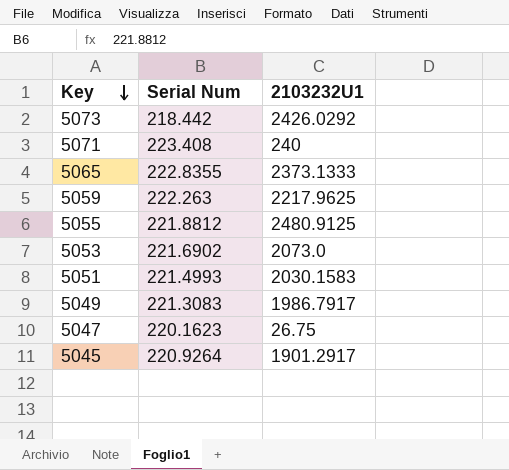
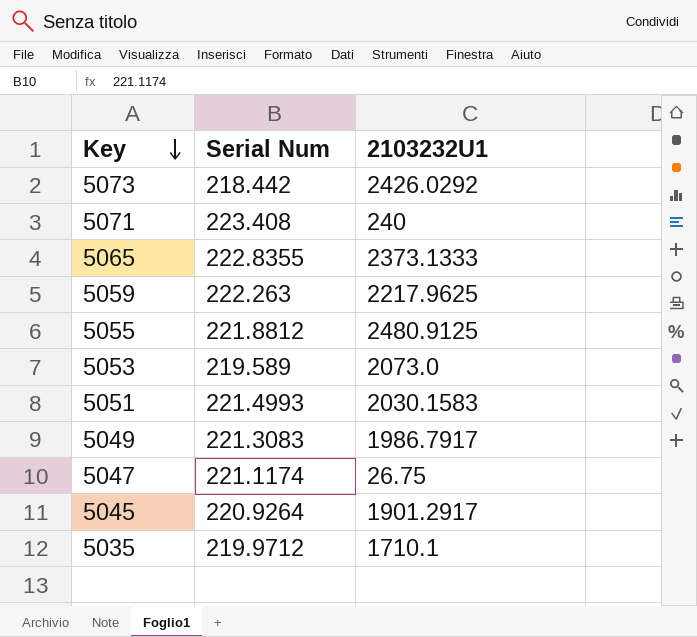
5053 | Serial Num: 221.6902 -> 219.589
5047 | Serial Num: 220.1623 -> 221.1174
row 5035: none -> 219.9712 | 1710.1

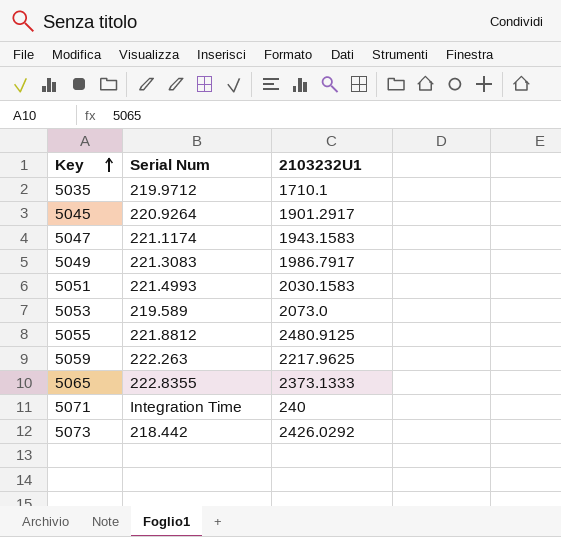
row order: Key descending -> Key ascending
5047 | 2103232U1: 26.75 -> 1943.1583
5071 | Serial Num: 223.408 -> Integration Time

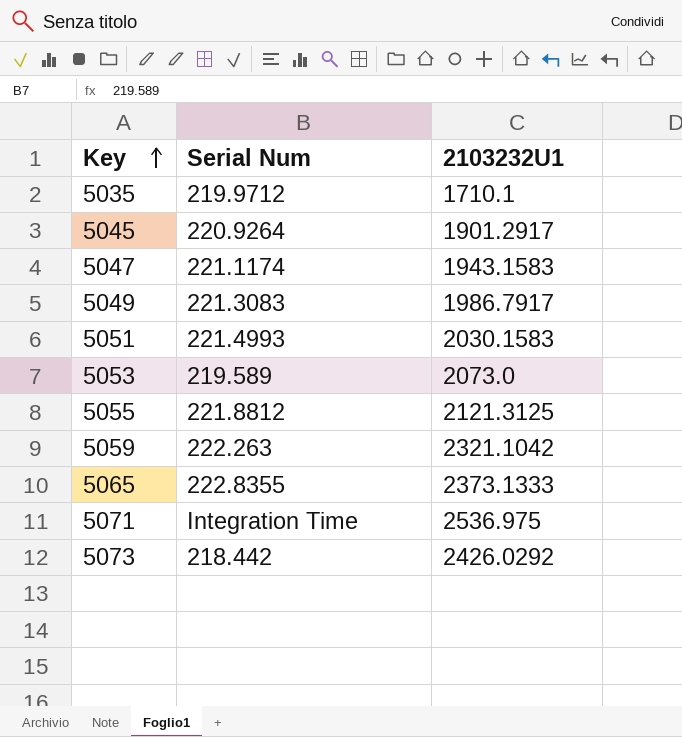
5055 | 2103232U1: 2480.9125 -> 2121.3125
5059 | 2103232U1: 2217.9625 -> 2321.1042
5071 | 2103232U1: 240 -> 2536.975

